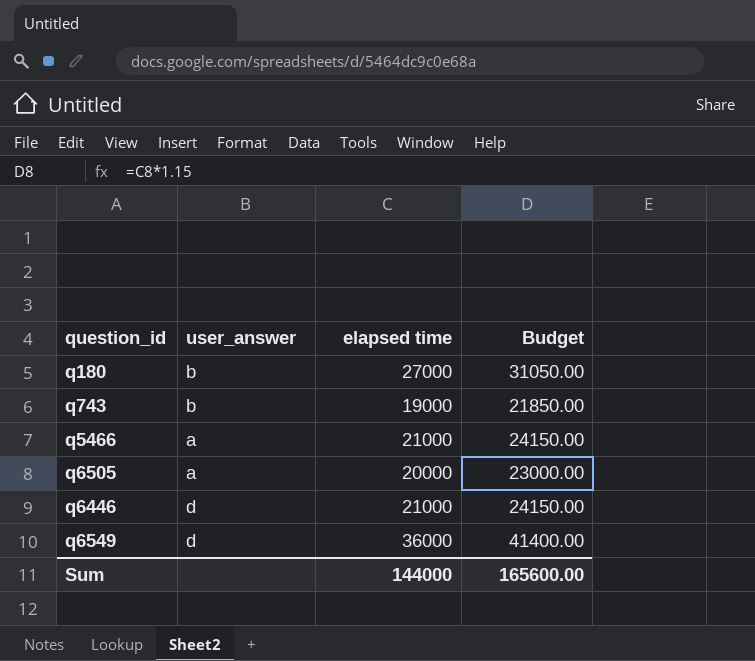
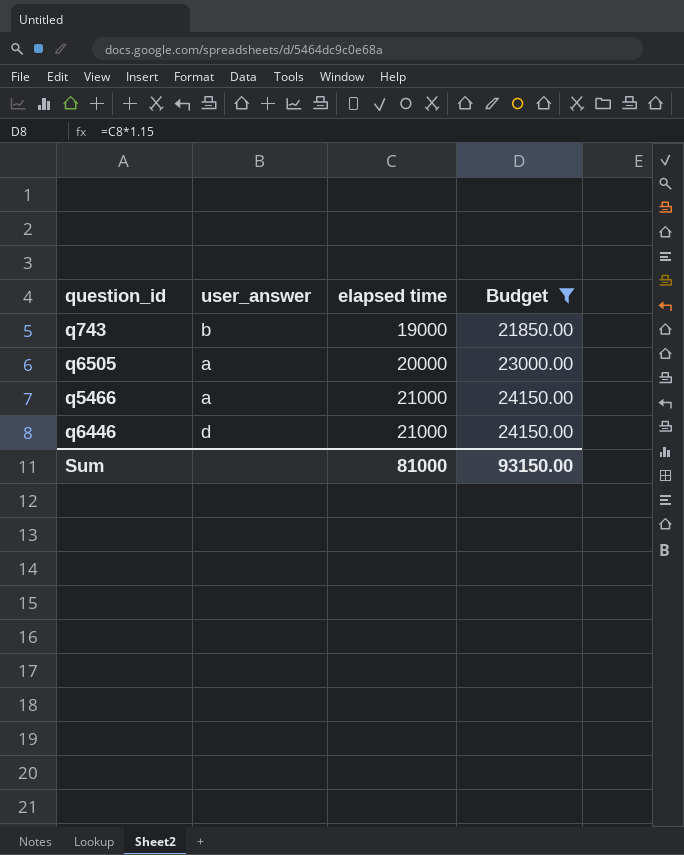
filter: none -> Budget <= 24150.00
row order: none -> elapsed time ascending
Sum | elapsed time: 144000 -> 81000
Sum | Budget: 165600.00 -> 93150.00

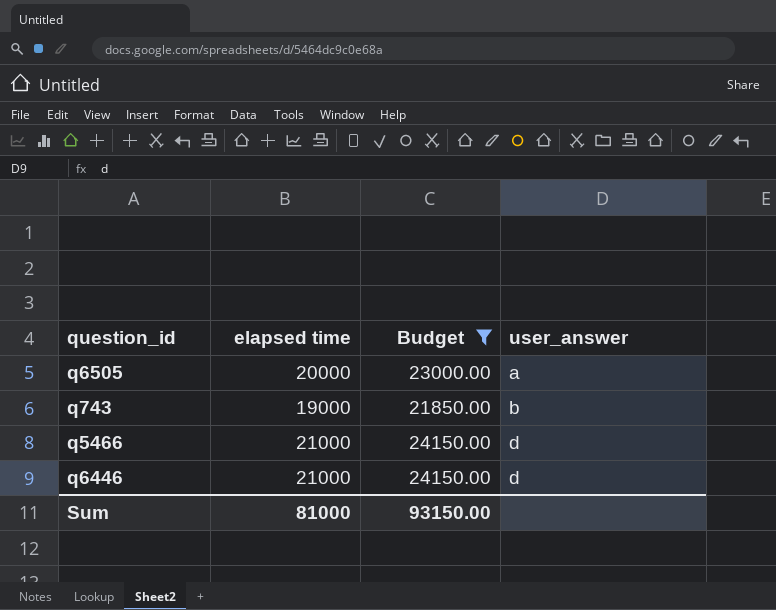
row order: elapsed time ascending -> user_answer ascending
column user_answer | position: 2 -> 4
q5466 | user_answer: a -> d

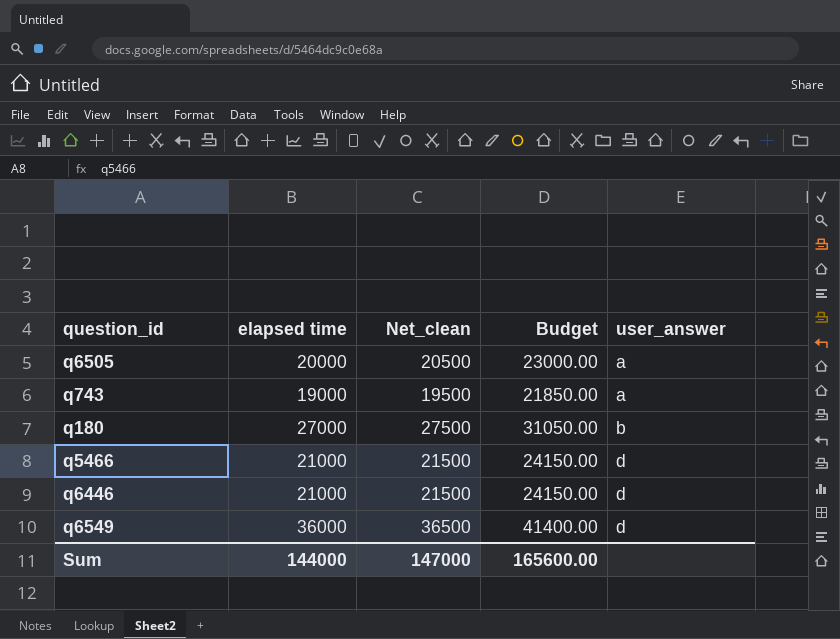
filter: Budget <= 24150.00 -> none
column Net_clean | formula: none -> [elapsed time] + 500
q743 | user_answer: b -> a
Sum | elapsed time: 81000 -> 144000
Sum | Budget: 93150.00 -> 165600.00

